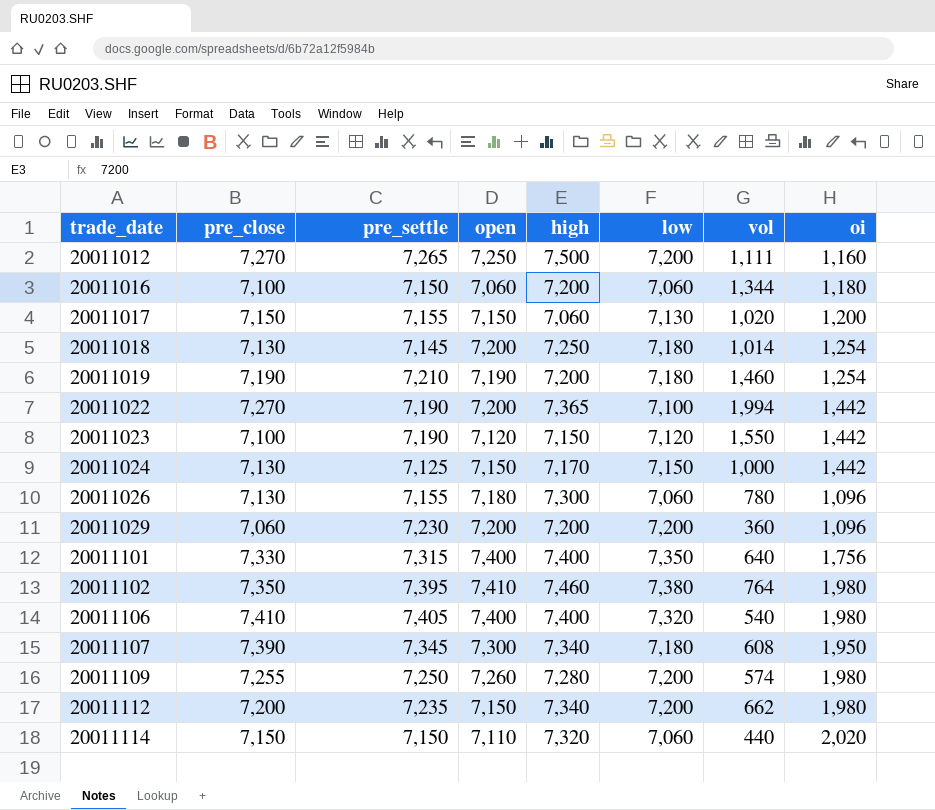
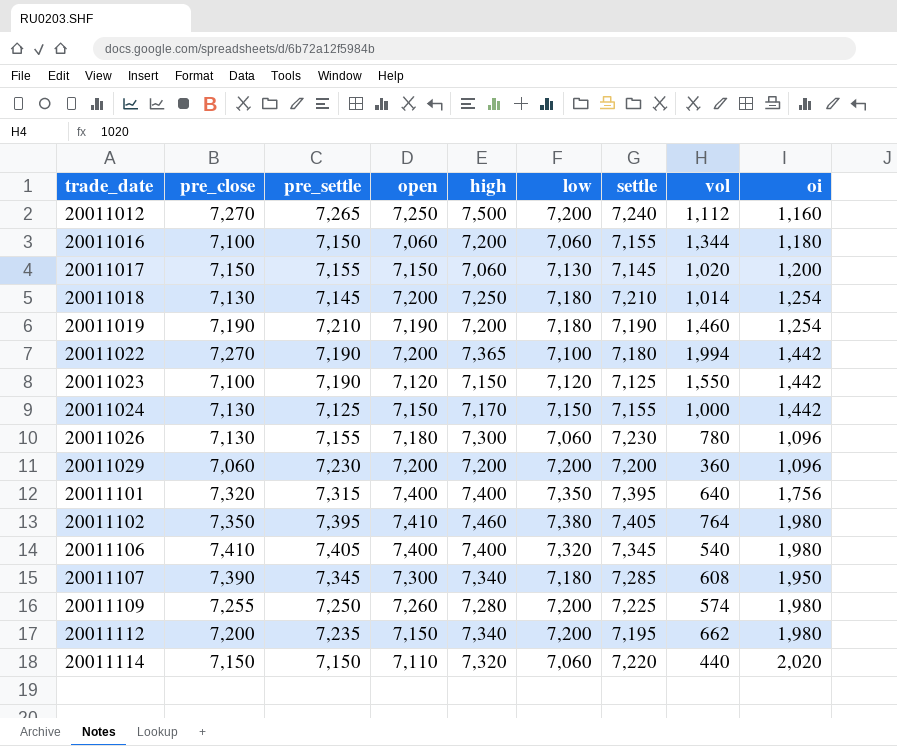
column settle | position: none -> 7
20011012 | vol: 1,111 -> 1,112
20011101 | pre_close: 7,330 -> 7,320

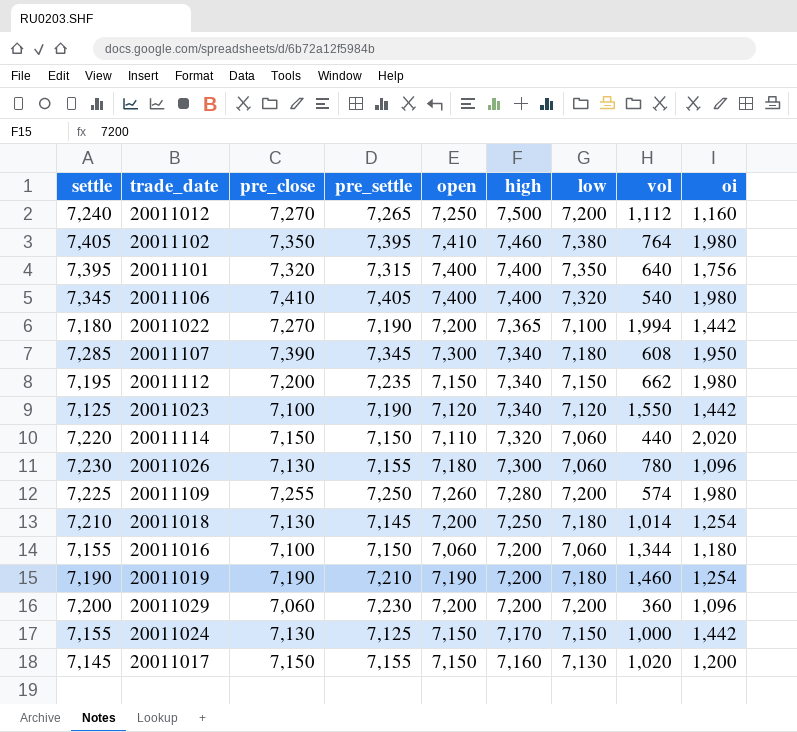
row order: trade_date ascending -> high descending
column settle | position: 7 -> 1
20011112 | low: 7,200 -> 7,150
20011023 | high: 7,150 -> 7,340
20011017 | high: 7,060 -> 7,160

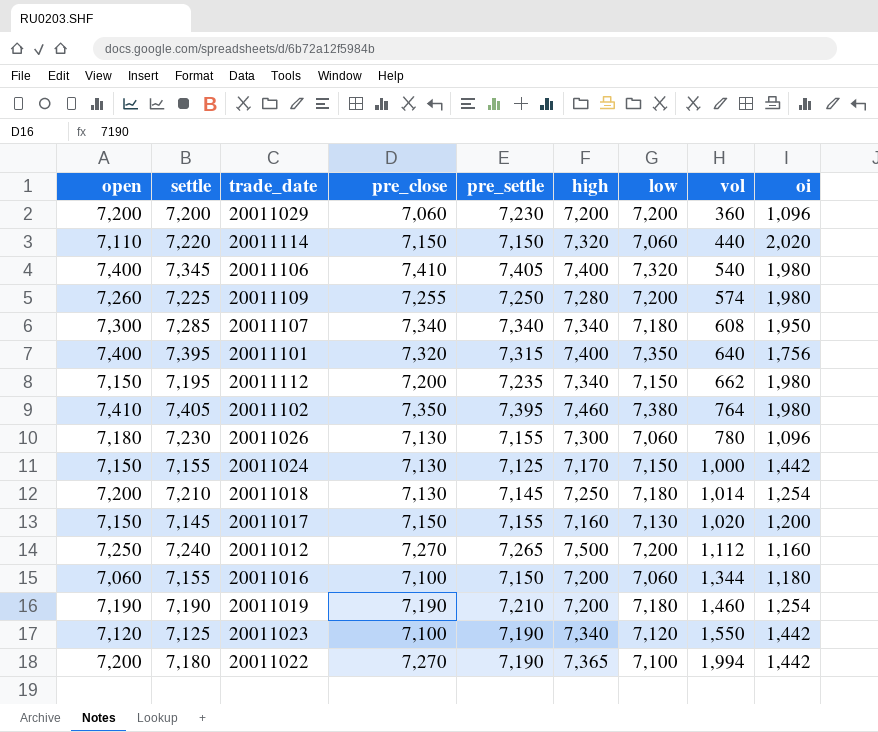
row order: high descending -> vol ascending
column open | position: 5 -> 1
20011107 | pre_close: 7,390 -> 7,340
20011107 | pre_settle: 7,345 -> 7,340

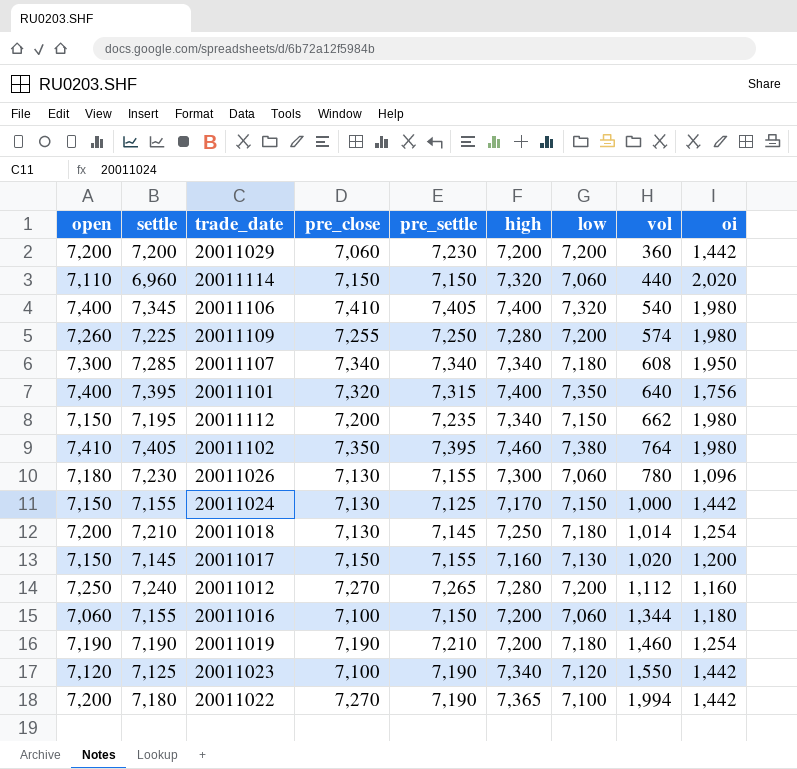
20011029 | oi: 1,096 -> 1,442
20011114 | settle: 7,220 -> 6,960
20011012 | high: 7,500 -> 7,280

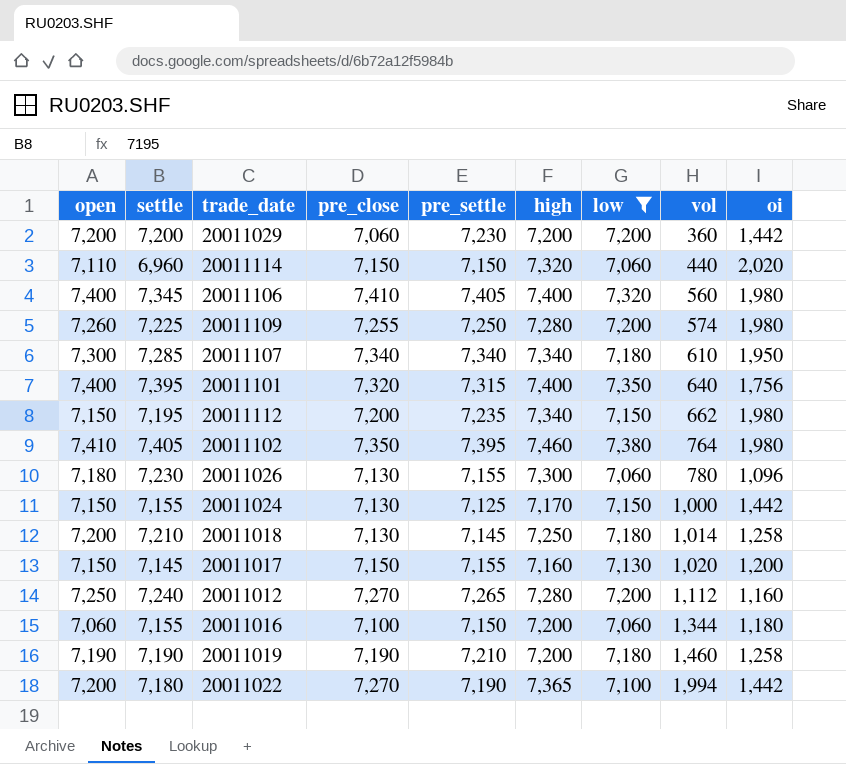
filter: none -> low != 7,120
20011106 | vol: 540 -> 560
20011107 | vol: 608 -> 610
20011018 | oi: 1,254 -> 1,258
20011019 | oi: 1,254 -> 1,258

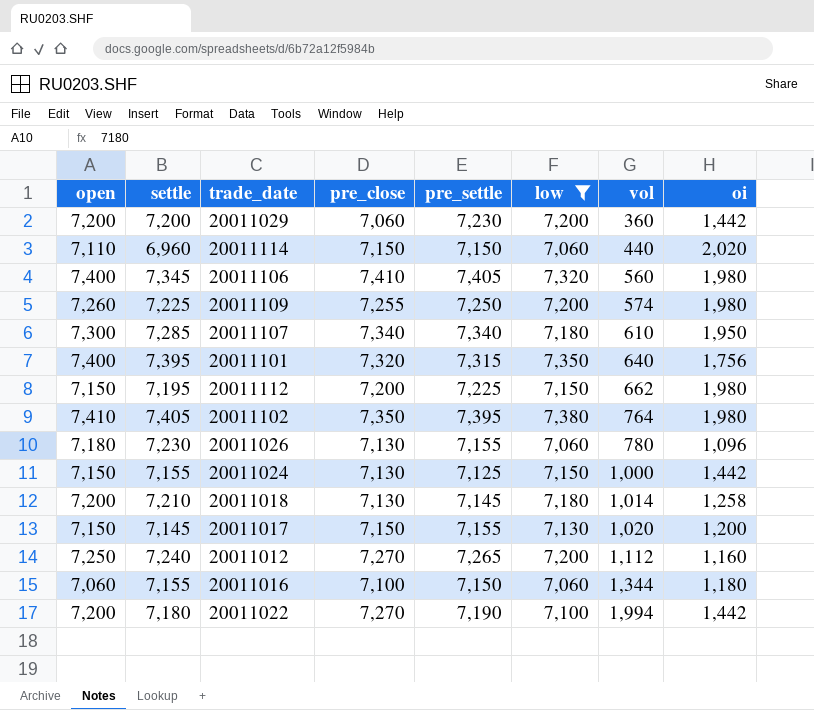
column high | position: 6 -> none
row 20011019: 7,190 | 7,190 | 7,190 | 7,210 | 7,200 | 7,180 | 1,460 | 1,258 -> none
20011112 | pre_settle: 7,235 -> 7,225

